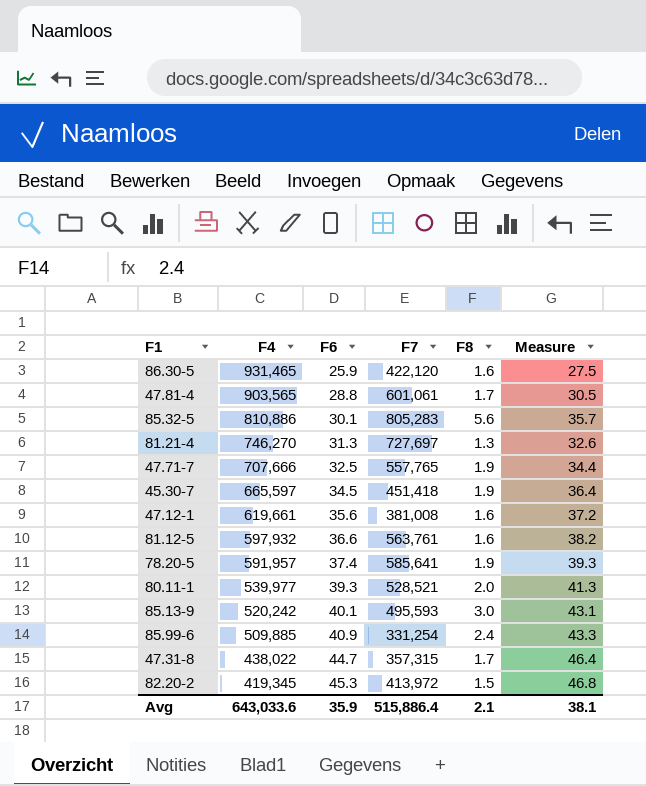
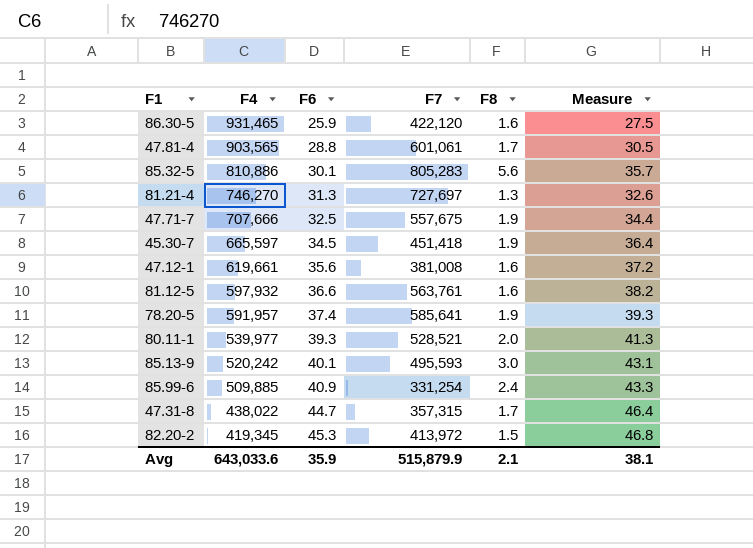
47.71-7 | F7: 557,765 -> 557,675
Avg | F7: 515,886.4 -> 515,879.9

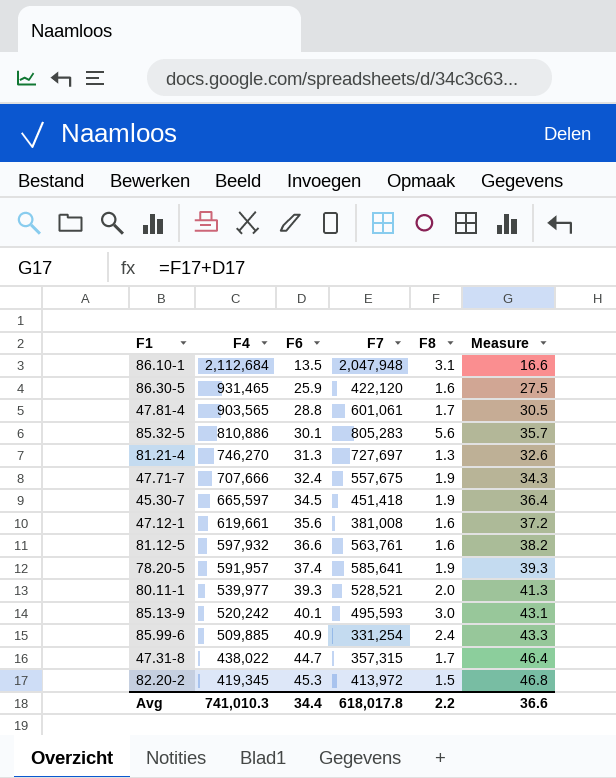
row 86.10-1: none -> 2,112,684 | 13.5 | 2,047,948 | 3.1 | 16.6
47.71-7 | F6: 32.5 -> 32.4
47.71-7 | Measure: 34.4 -> 34.3
Avg | F4: 643,033.6 -> 741,010.3
Avg | F6: 35.9 -> 34.4
Avg | F7: 515,879.9 -> 618,017.8
Avg | F8: 2.1 -> 2.2
Avg | Measure: 38.1 -> 36.6

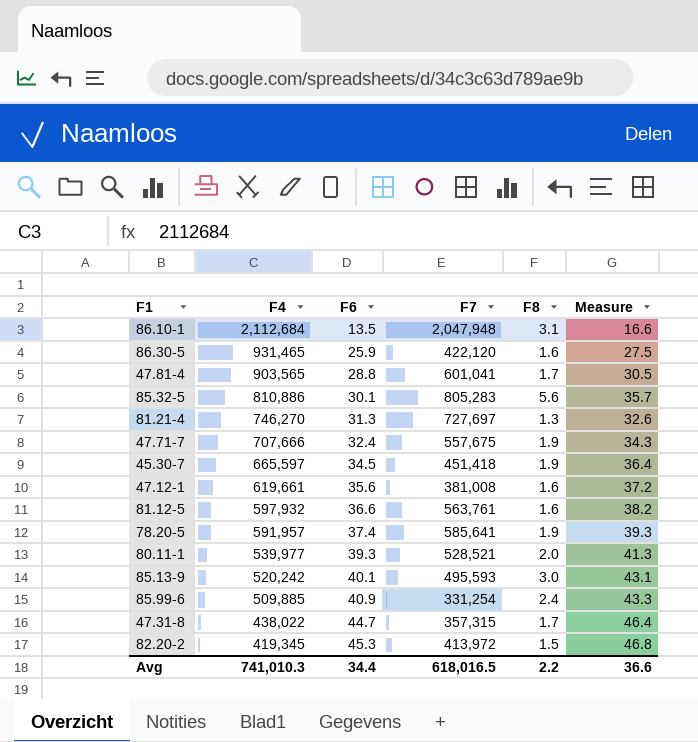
47.81-4 | F7: 601,061 -> 601,041
Avg | F7: 618,017.8 -> 618,016.5

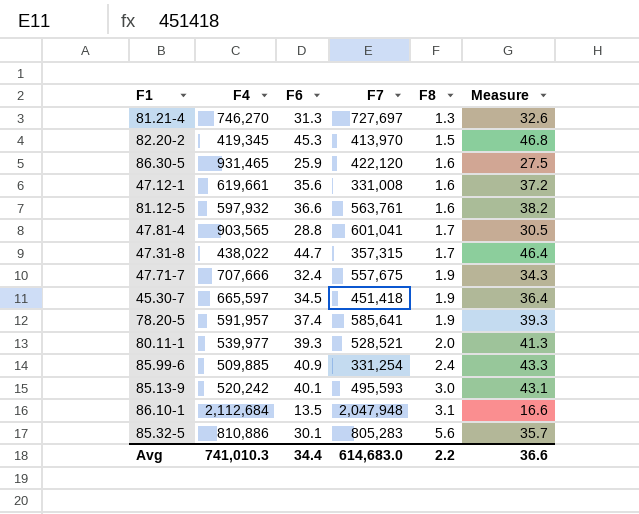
row order: F4 descending -> F8 ascending
82.20-2 | F7: 413,972 -> 413,970
47.12-1 | F7: 381,008 -> 331,008
Avg | F7: 618,016.5 -> 614,683.0

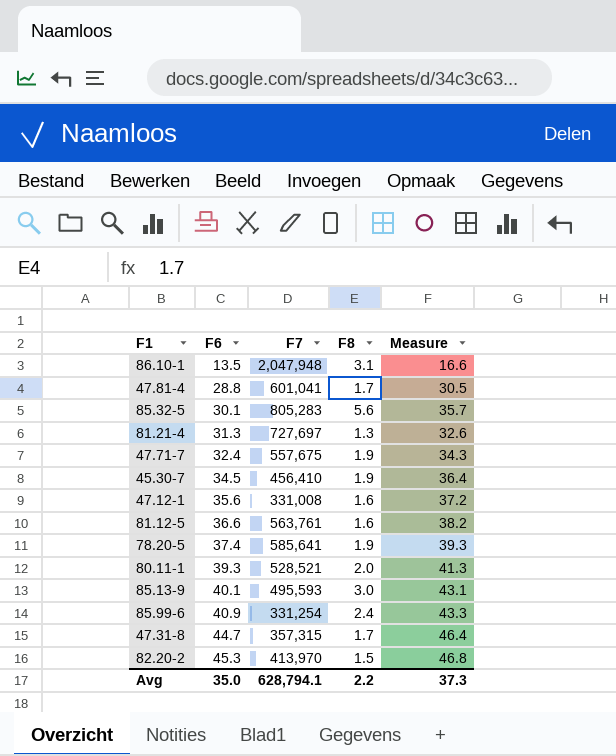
row order: F8 ascending -> F6 ascending
column F4 | position: 2 -> none
row 86.30-5: 931,465 | 25.9 | 422,120 | 1.6 | 27.5 -> none
45.30-7 | F7: 451,418 -> 456,410
Avg | F6: 34.4 -> 35.0
Avg | F7: 614,683.0 -> 628,794.1
Avg | Measure: 36.6 -> 37.3

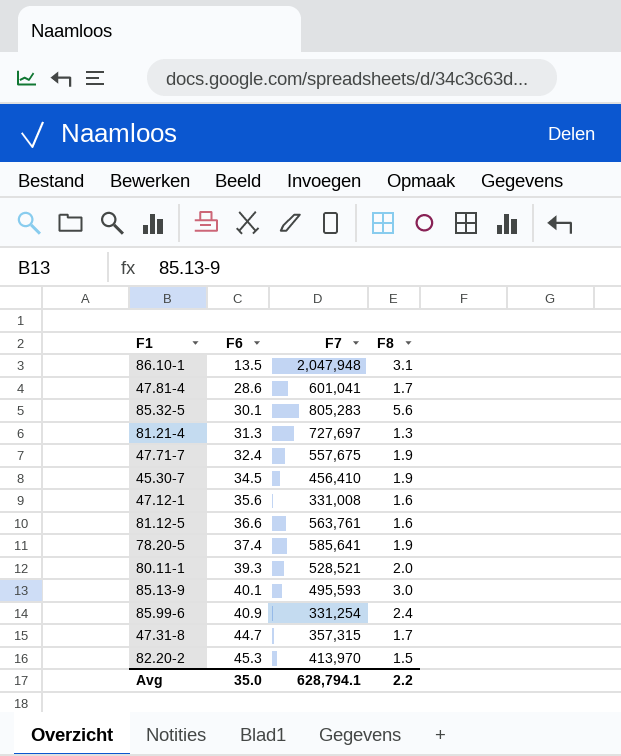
column Measure | formula: [F6] + [F8] -> none
47.81-4 | F6: 28.8 -> 28.6

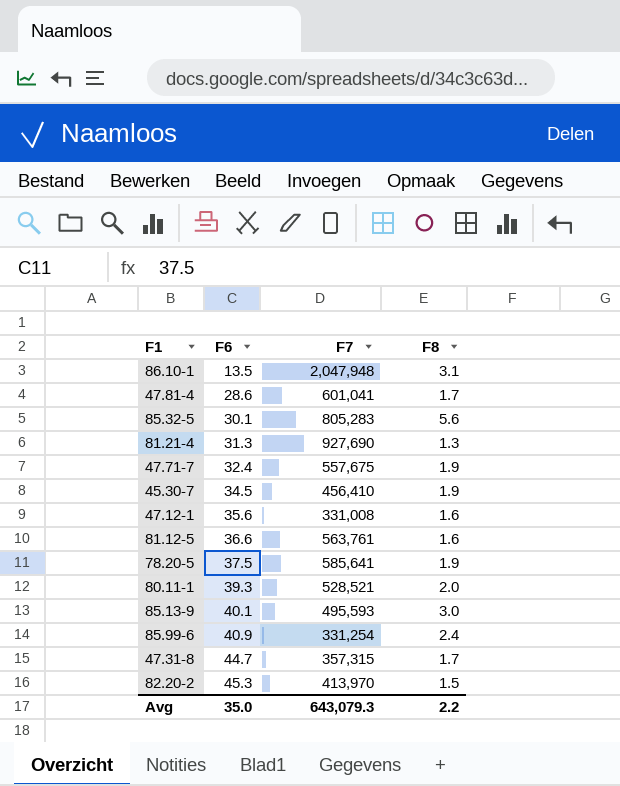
81.21-4 | F7: 727,697 -> 927,690
78.20-5 | F6: 37.4 -> 37.5
Avg | F7: 628,794.1 -> 643,079.3

